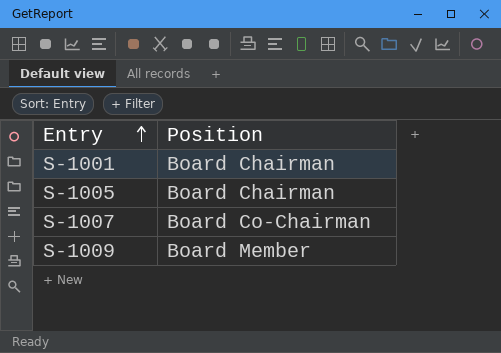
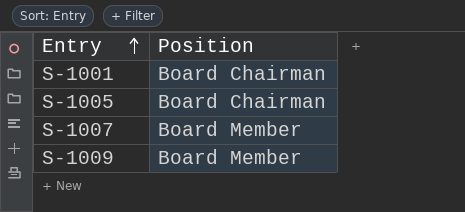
S-1007 | Position: Board Co-Chairman -> Board Member

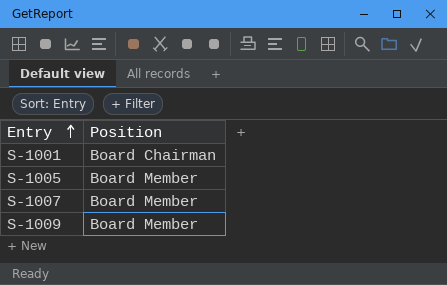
S-1005 | Position: Board Chairman -> Board Member

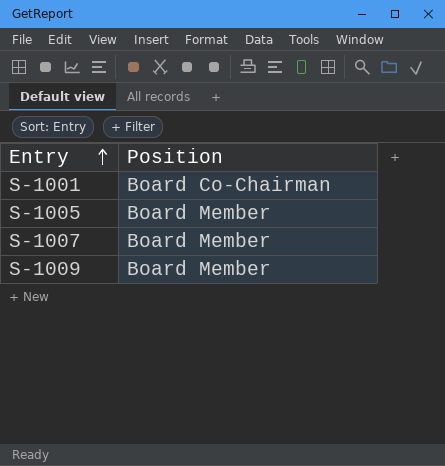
S-1001 | Position: Board Chairman -> Board Co-Chairman

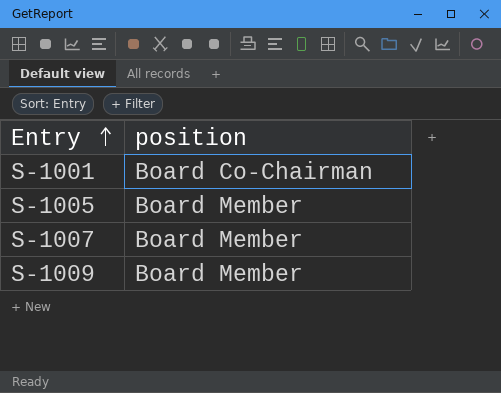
column name: Position -> position

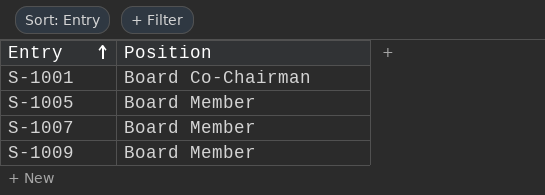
column name: position -> Position

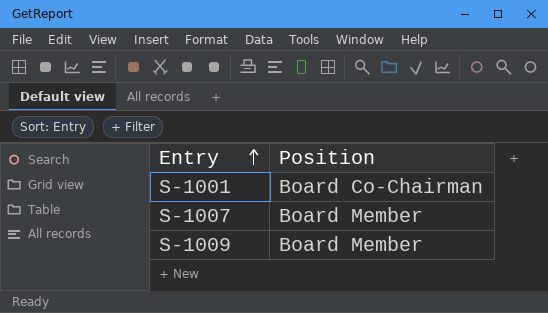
row S-1005: Board Member -> none

